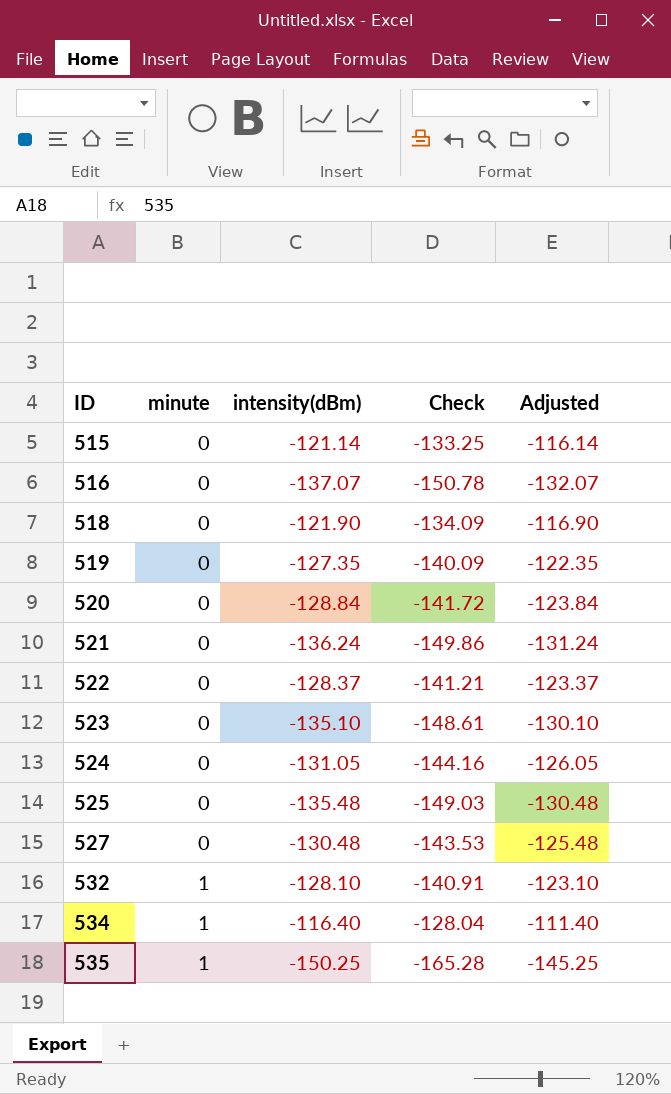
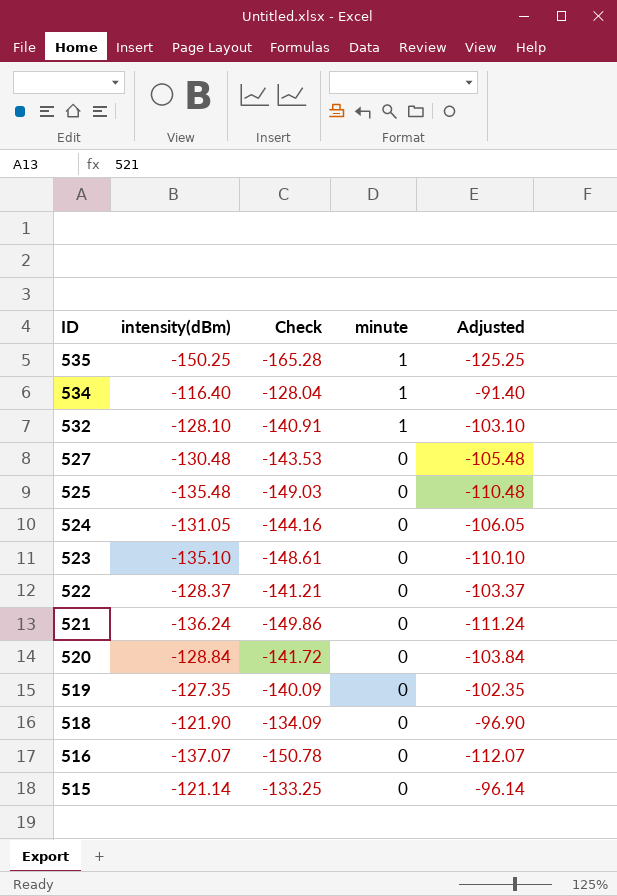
row order: ID ascending -> ID descending
column minute | position: 2 -> 4
column Adjusted | formula: [intensity(dBm)] + 5 -> [intensity(dBm)] + 25

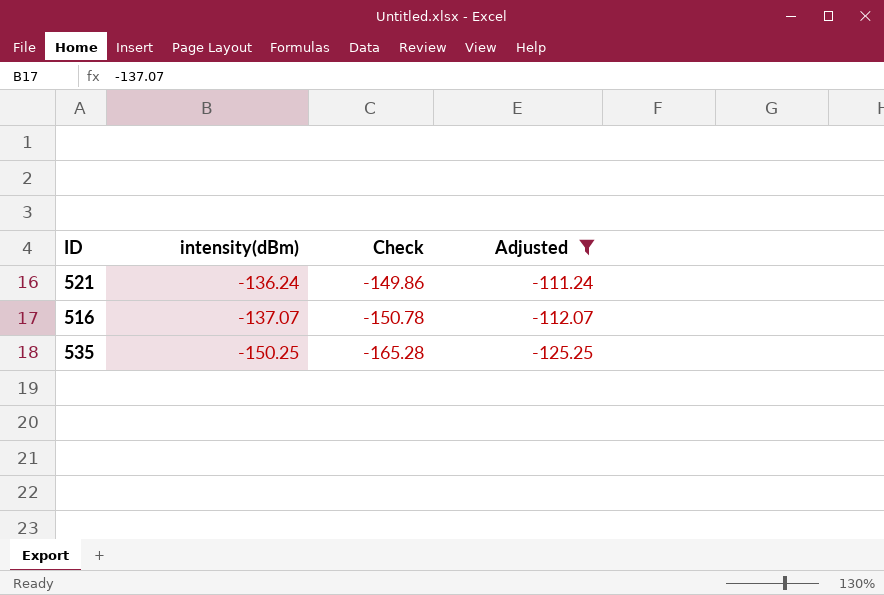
filter: none -> Adjusted <= -111.24
row order: ID descending -> intensity(dBm) descending
column minute | position: 4 -> none

